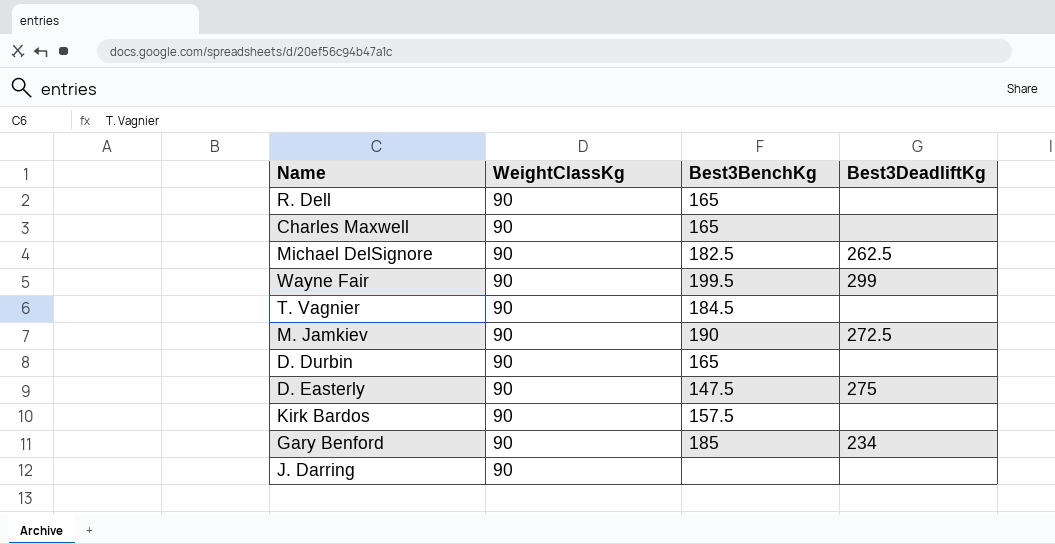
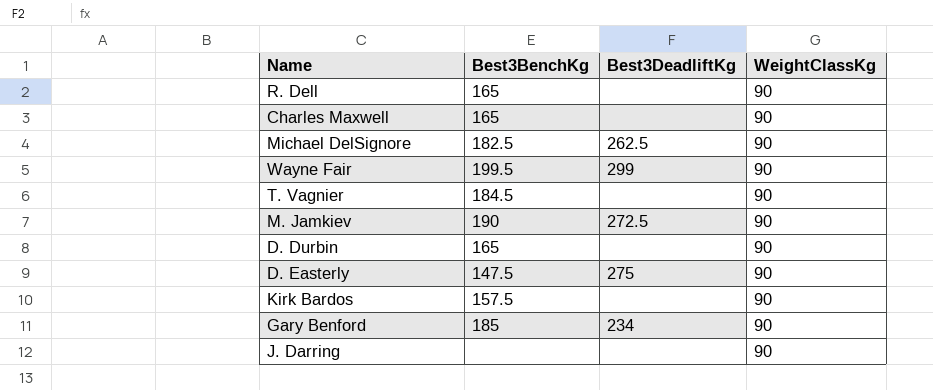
column WeightClassKg | position: 2 -> 4

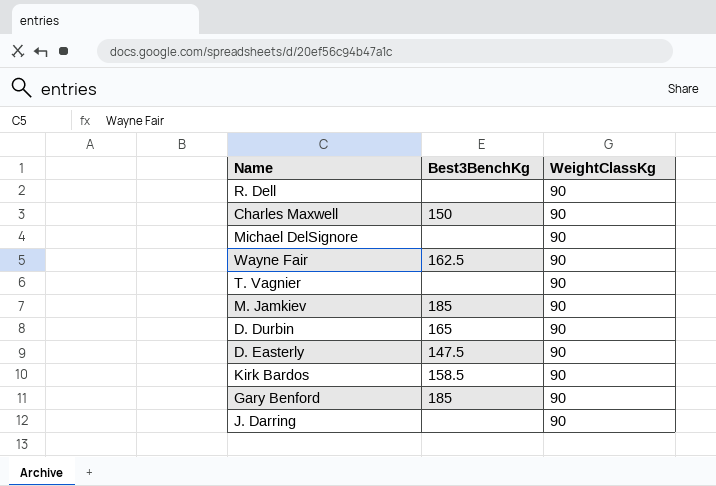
column Best3DeadliftKg | position: 3 -> none
R. Dell | Best3BenchKg: 165 -> none
Charles Maxwell | Best3BenchKg: 165 -> 150
Michael DelSignore | Best3BenchKg: 182.5 -> none
Wayne Fair | Best3BenchKg: 199.5 -> 162.5
T. Vagnier | Best3BenchKg: 184.5 -> none
M. Jamkiev | Best3BenchKg: 190 -> 185
Kirk Bardos | Best3BenchKg: 157.5 -> 158.5

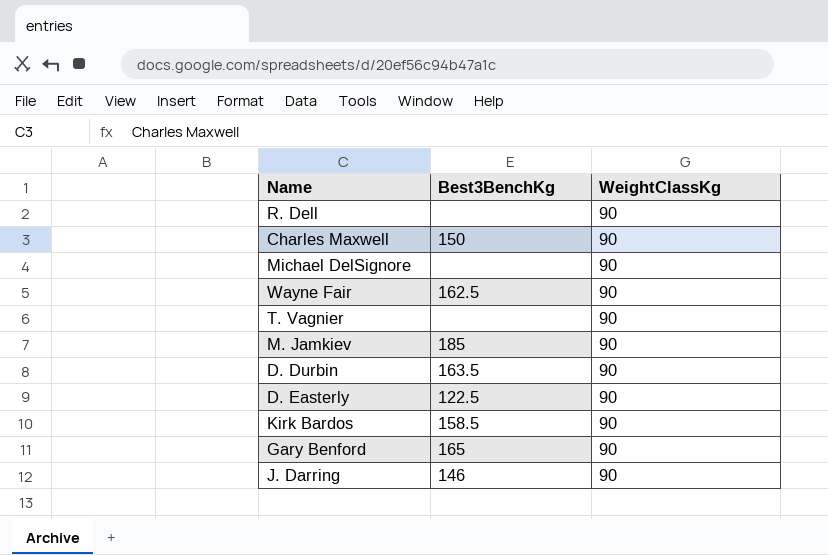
D. Durbin | Best3BenchKg: 165 -> 163.5
D. Easterly | Best3BenchKg: 147.5 -> 122.5
Gary Benford | Best3BenchKg: 185 -> 165
J. Darring | Best3BenchKg: none -> 146

